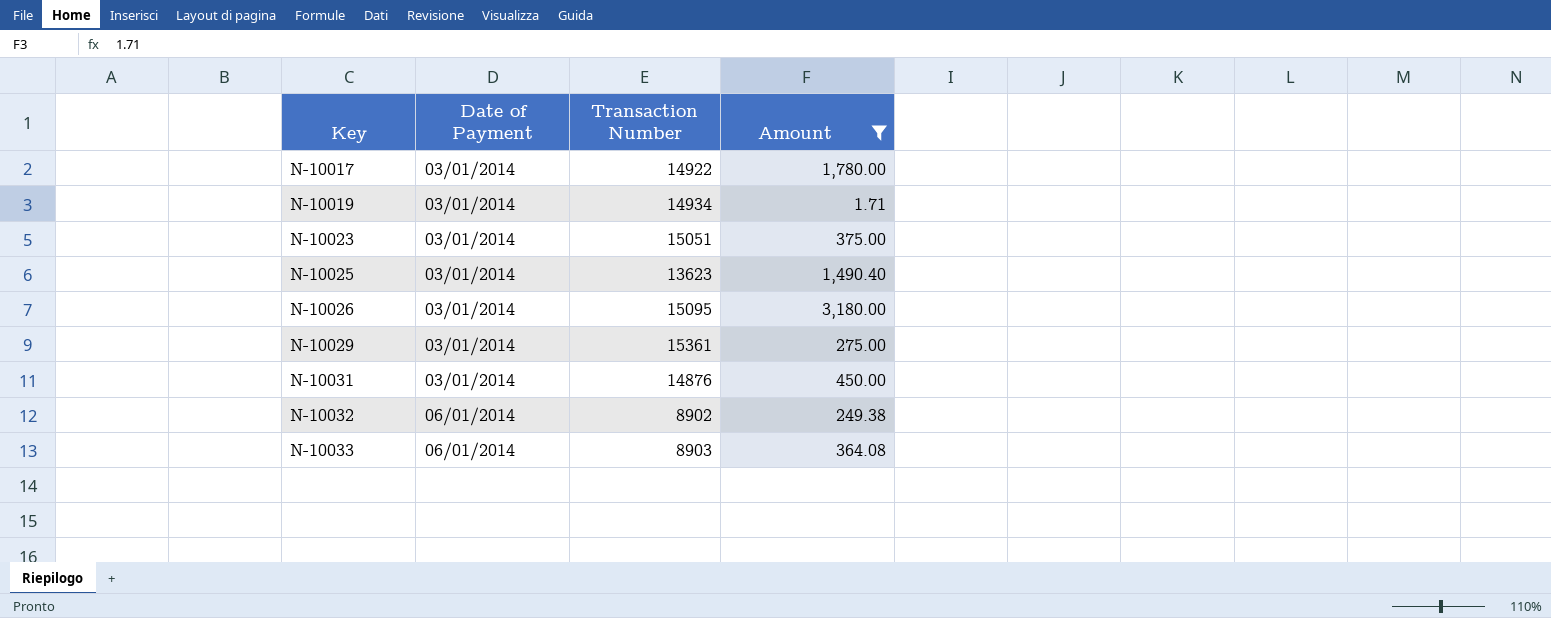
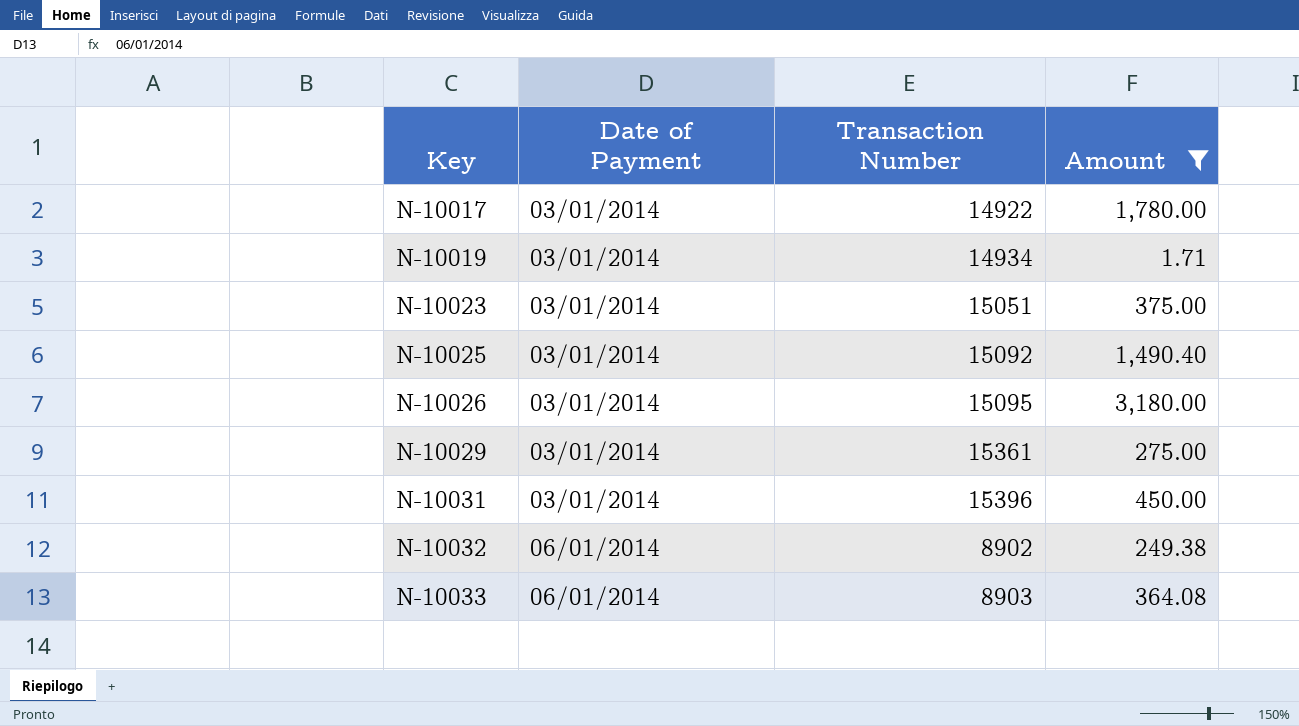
N-10025 | Transaction Number: 13623 -> 15092
N-10031 | Transaction Number: 14876 -> 15396

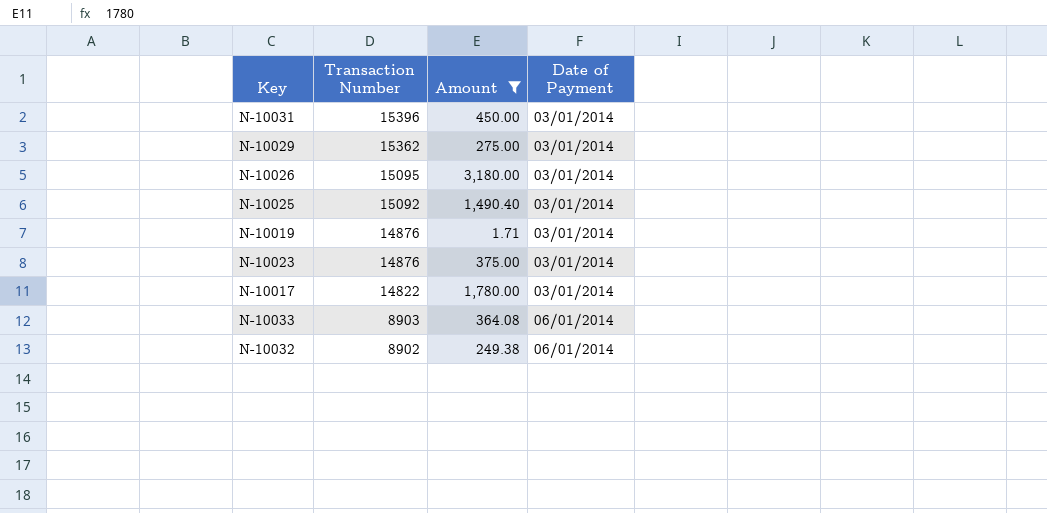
row order: Key ascending -> Transaction Number descending
column Date of Payment | position: 2 -> 4
N-10029 | Transaction Number: 15361 -> 15362
N-10019 | Transaction Number: 14934 -> 14876
N-10023 | Transaction Number: 15051 -> 14876
N-10017 | Transaction Number: 14922 -> 14822

